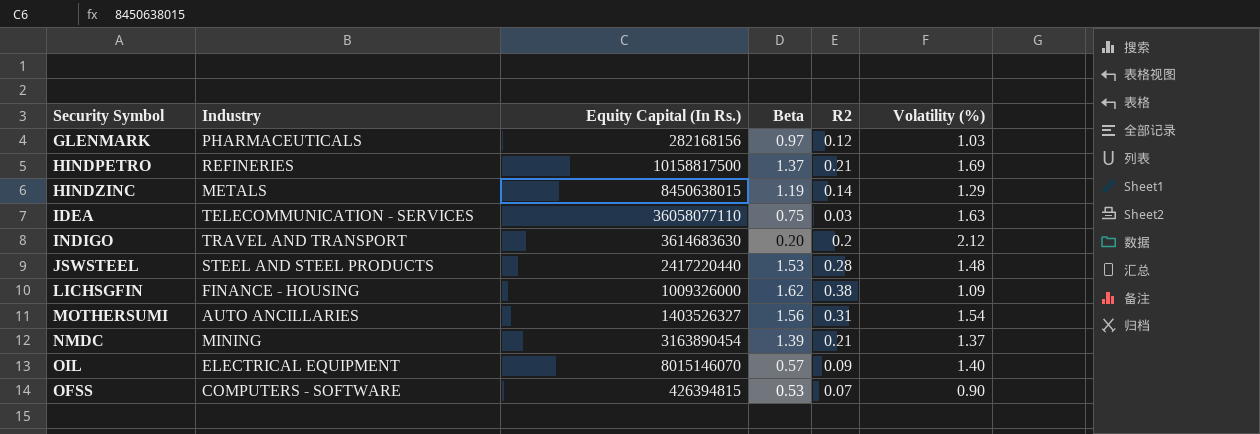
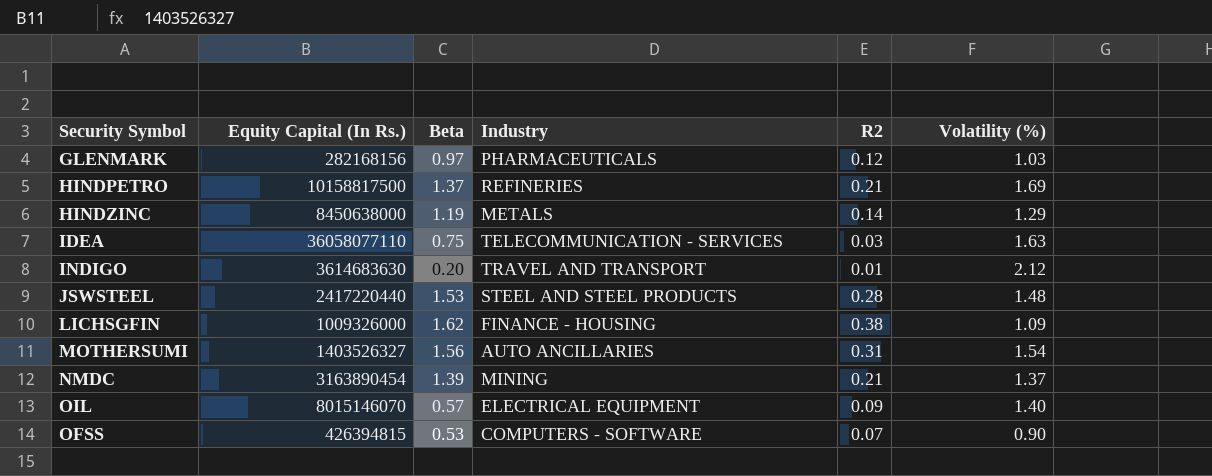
column Industry | position: 2 -> 4
HINDZINC | Equity Capital (In Rs.): 8450638015 -> 8450638000
INDIGO | R2: 0.2 -> 0.01

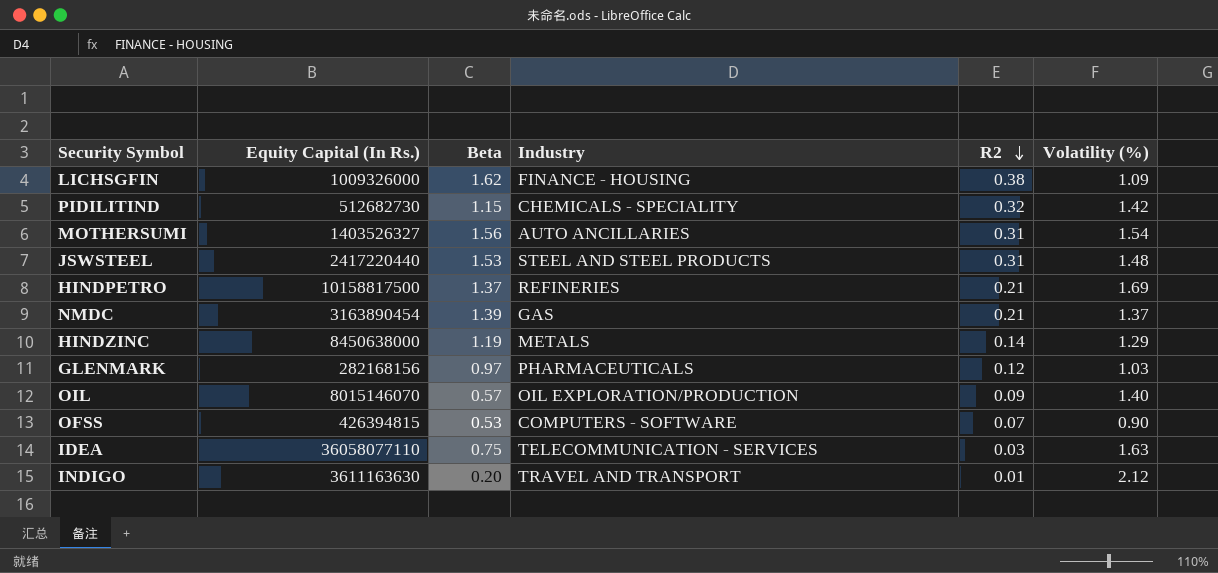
row order: none -> R2 descending
row PIDILITIND: none -> 512682730 | 1.15 | CHEMICALS - SPECIALITY | 0.32 | 1.42
JSWSTEEL | R2: 0.28 -> 0.31
NMDC | Industry: MINING -> GAS
OIL | Industry: ELECTRICAL EQUIPMENT -> OIL EXPLORATION/PRODUCTION
INDIGO | Equity Capital (In Rs.): 3614683630 -> 3611163630

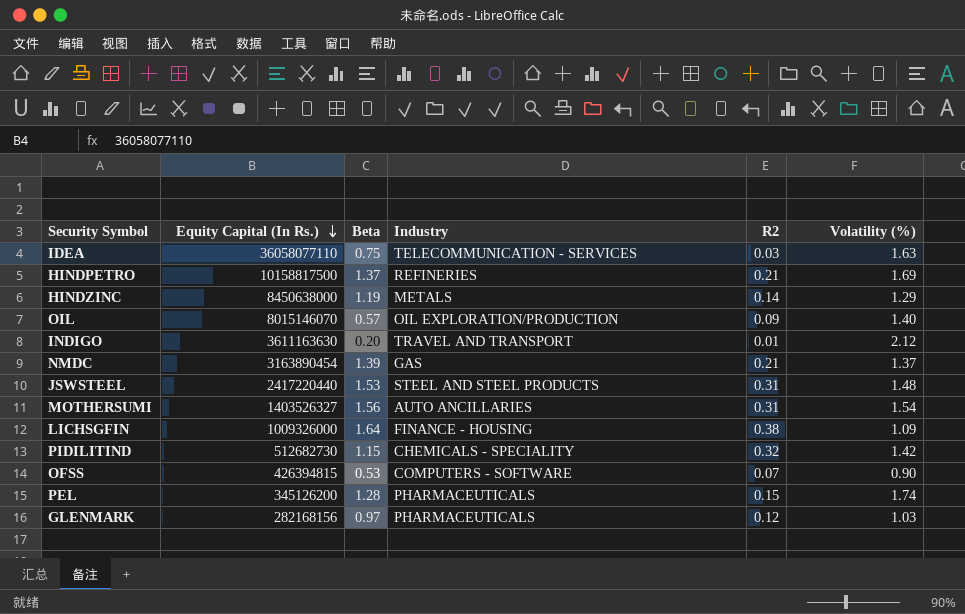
row order: R2 descending -> Equity Capital (In Rs.) descending
LICHSGFIN | Beta: 1.62 -> 1.64
row PEL: none -> 345126200 | 1.28 | PHARMACEUTICALS | 0.15 | 1.74

